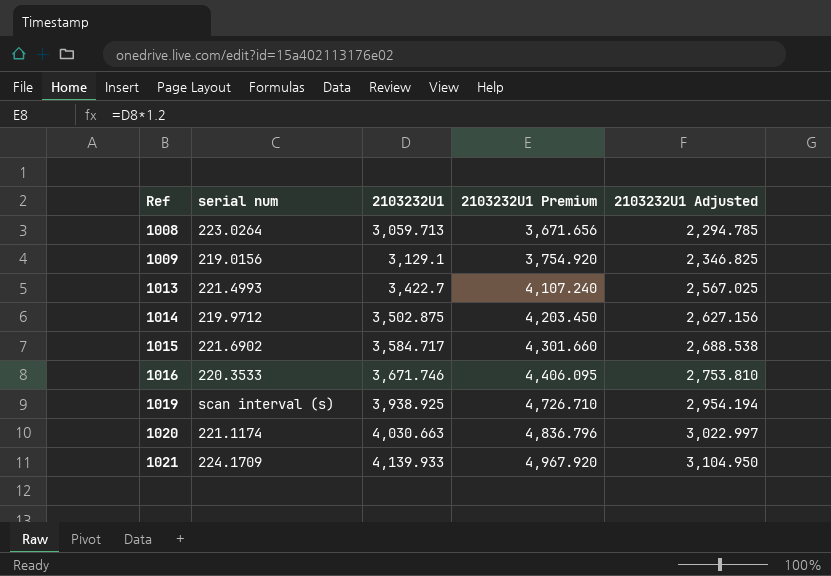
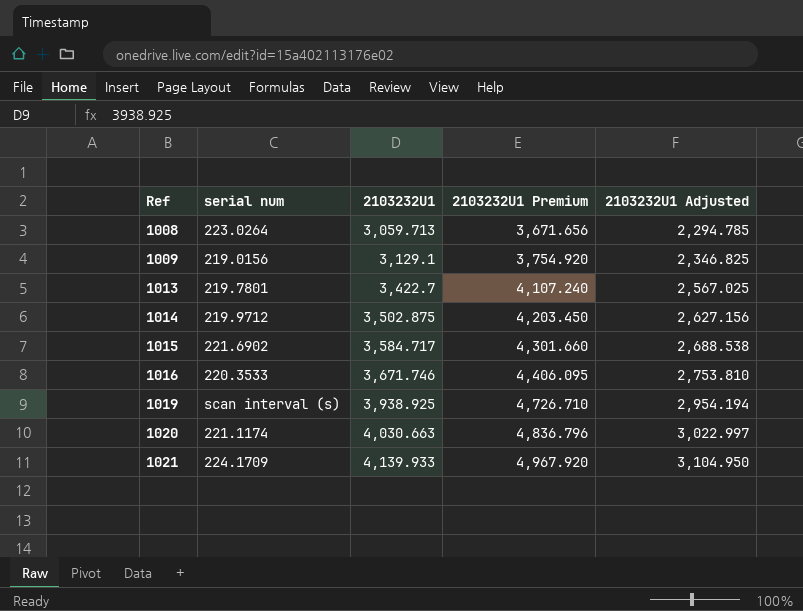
1013 | serial num: 221.4993 -> 219.7801

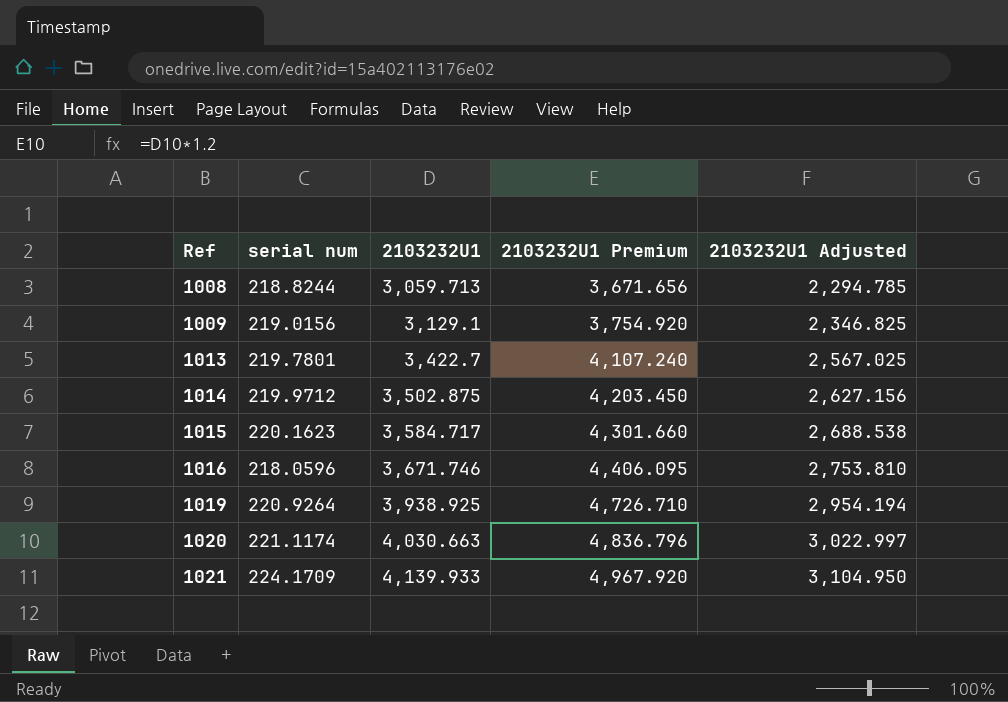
1008 | serial num: 223.0264 -> 218.8244
1015 | serial num: 221.6902 -> 220.1623
1016 | serial num: 220.3533 -> 218.0596
1019 | serial num: scan interval (s) -> 220.9264

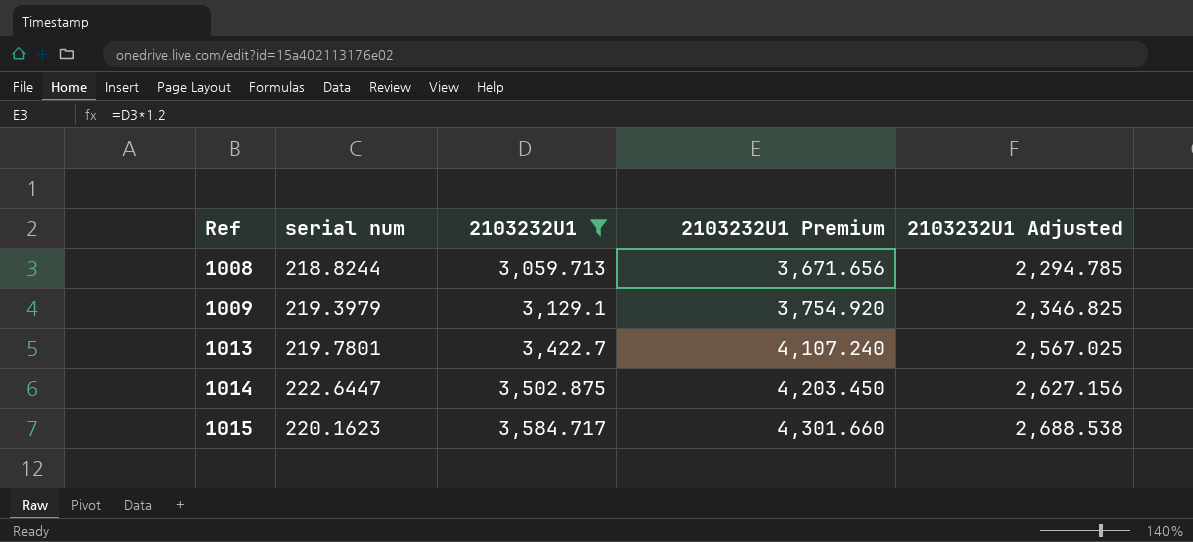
filter: none -> 2103232U1 <= 3,584.717
1009 | serial num: 219.0156 -> 219.3979
1014 | serial num: 219.9712 -> 222.6447

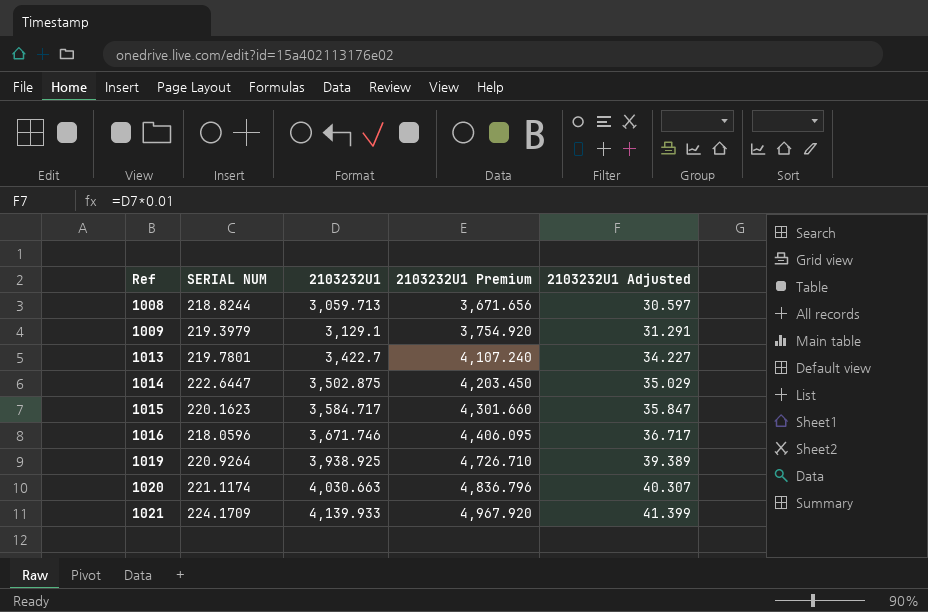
filter: 2103232U1 <= 3,584.717 -> none
column name: serial num -> SERIAL NUM
column 2103232U1 Adjusted | formula: [2103232U1] * 0.75 -> [2103232U1] * 0.01

